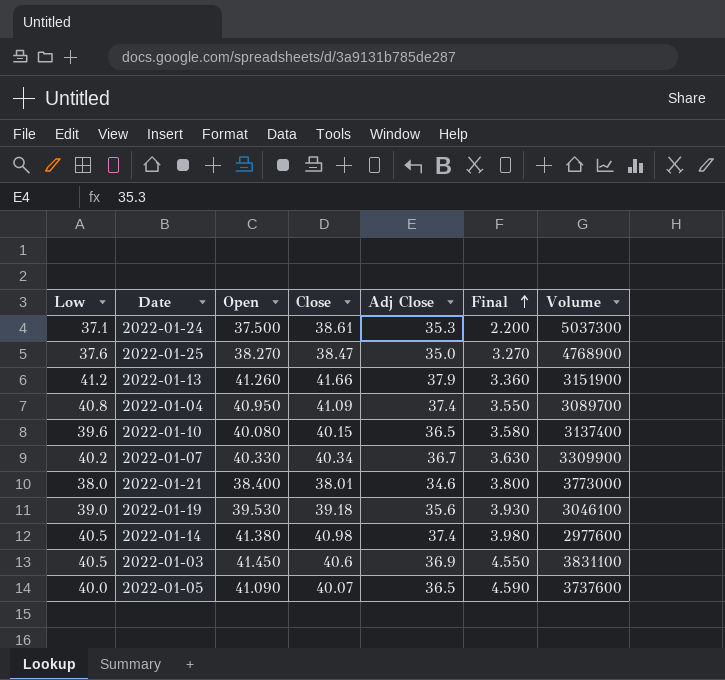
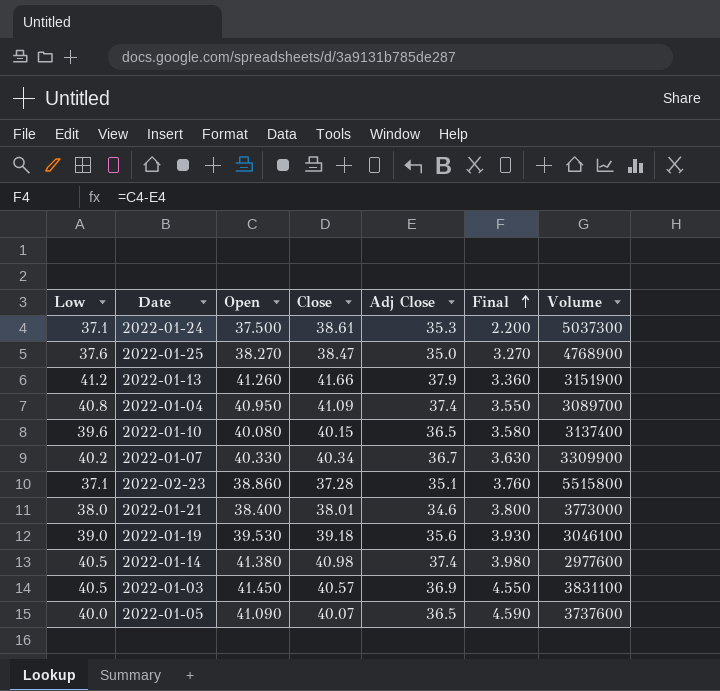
row 2022-02-23: none -> 37.1 | 38.860 | 37.28 | 35.1 | 3.760 | 5515800
2022-01-03 | Close: 40.6 -> 40.57

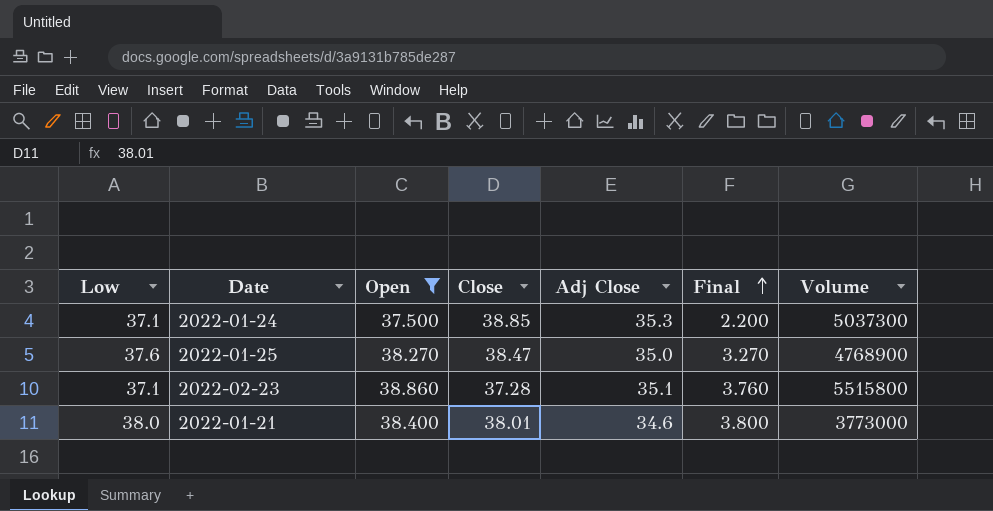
filter: none -> Open <= 38.860
2022-01-24 | Close: 38.61 -> 38.85

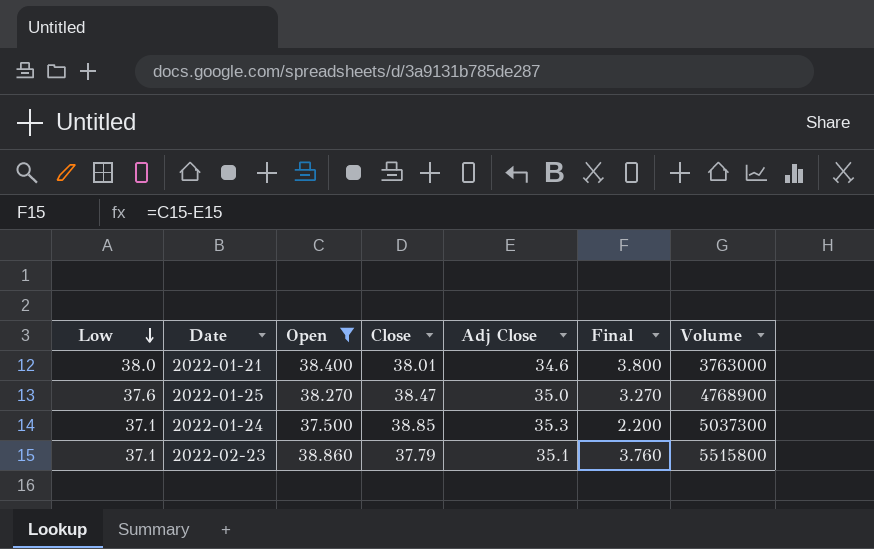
row order: Final ascending -> Low descending
2022-01-21 | Volume: 3773000 -> 3763000
2022-02-23 | Close: 37.28 -> 37.79

